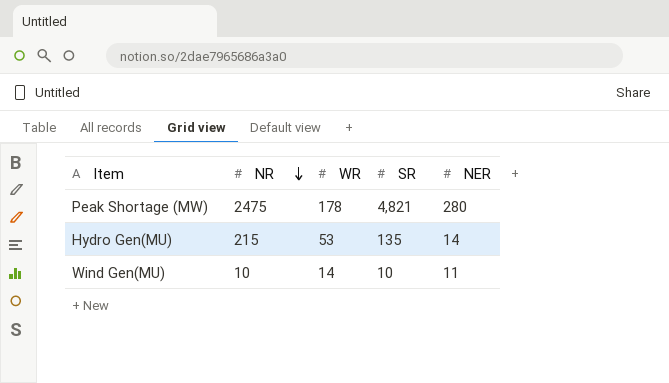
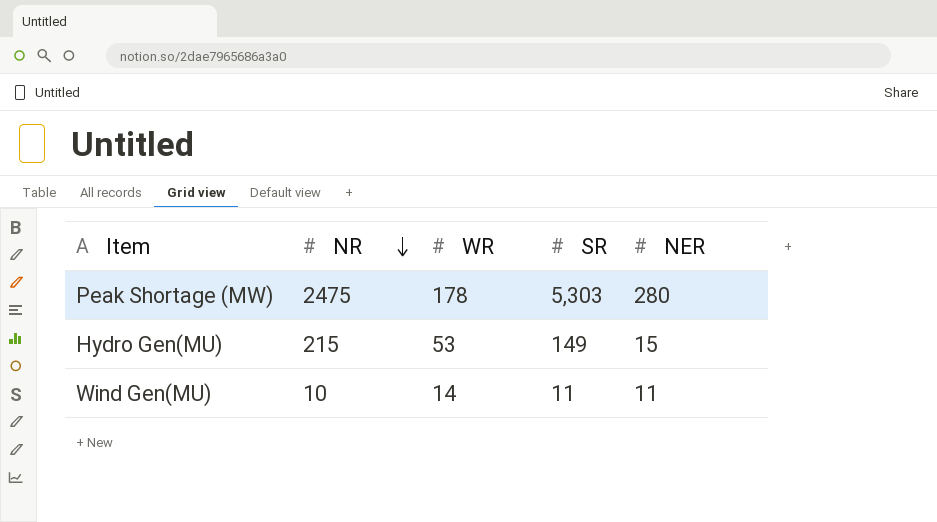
Peak Shortage (MW) | SR: 4,821 -> 5,303
Hydro Gen(MU) | SR: 135 -> 149
Hydro Gen(MU) | NER: 14 -> 15
Wind Gen(MU) | SR: 10 -> 11

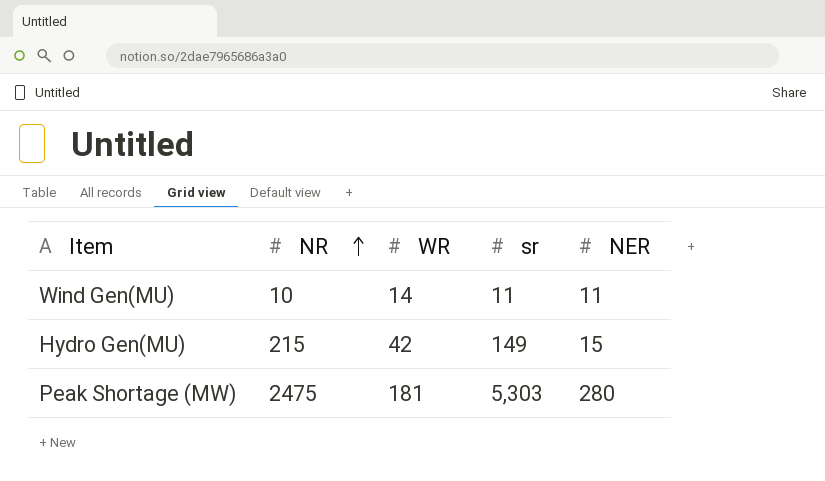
row order: NR descending -> NR ascending
column name: SR -> sr
Hydro Gen(MU) | WR: 53 -> 42
Peak Shortage (MW) | WR: 178 -> 181

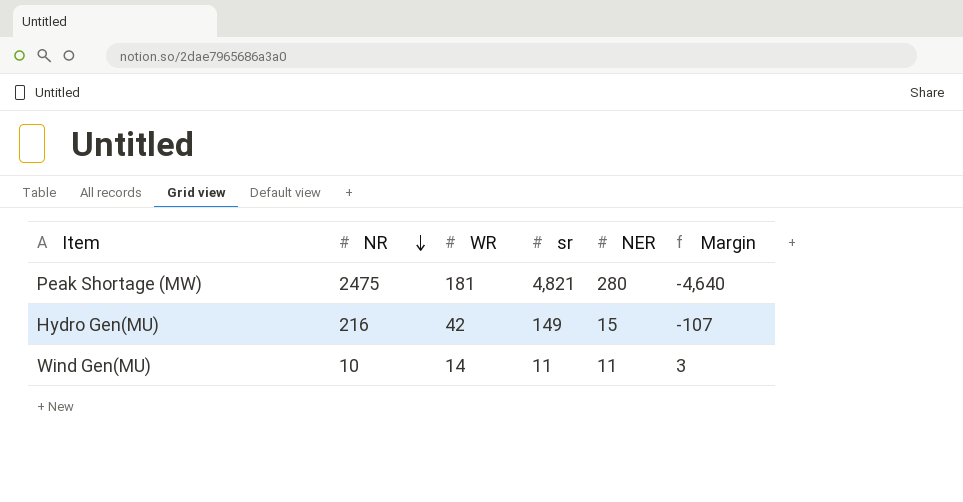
row order: NR ascending -> NR descending
column Margin | formula: none -> [WR] - [sr]
Peak Shortage (MW) | sr: 5,303 -> 4,821
Hydro Gen(MU) | NR: 215 -> 216

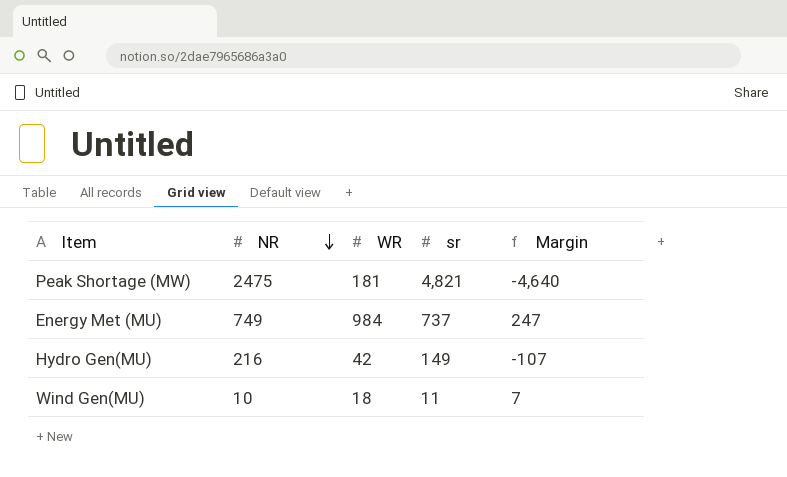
column NER | position: 5 -> none
row Energy Met (MU): none -> 749 | 984 | 737 | 247
Wind Gen(MU) | WR: 14 -> 18
Wind Gen(MU) | Margin: 3 -> 7

